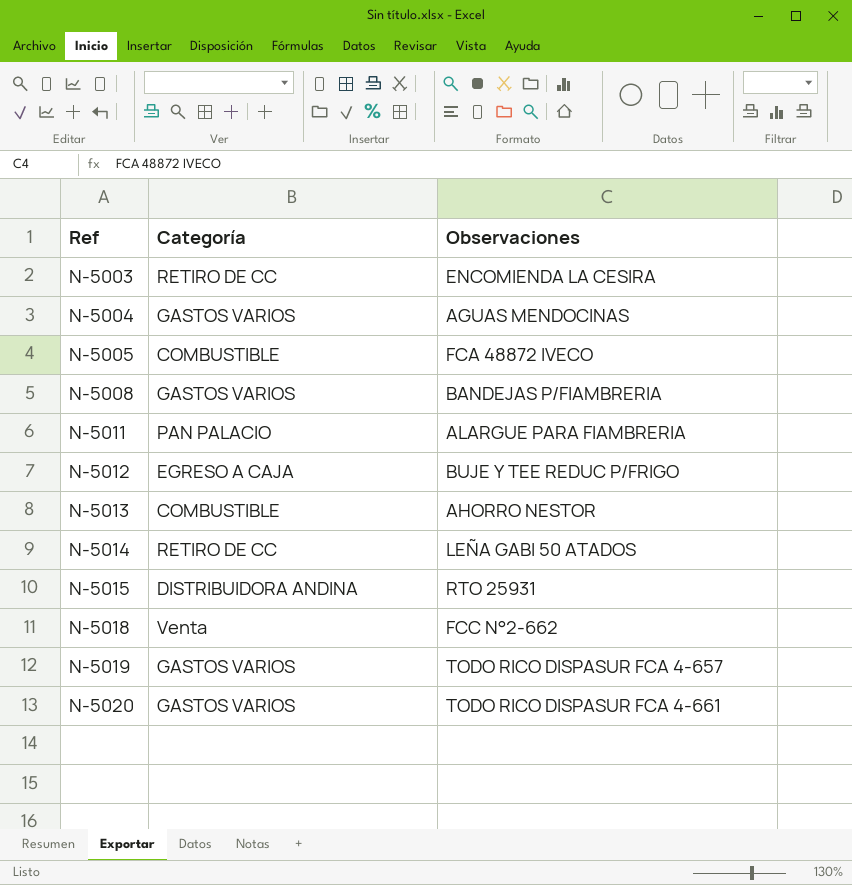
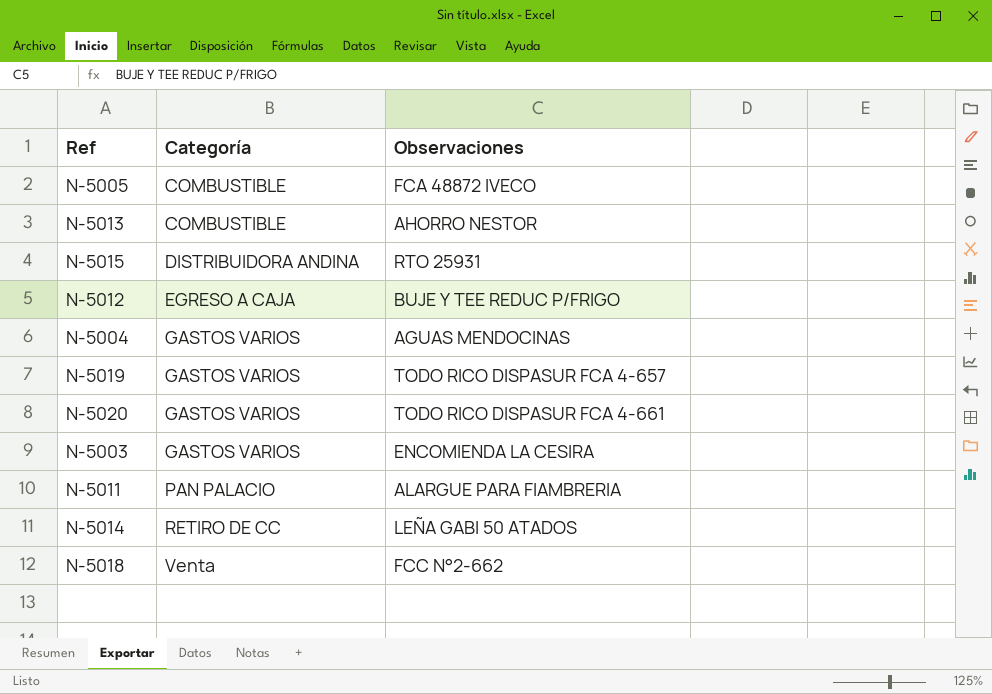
row order: Ref ascending -> Categoría ascending
row N-5008: GASTOS VARIOS | BANDEJAS P/FIAMBRERIA -> none
N-5003 | Categoría: RETIRO DE CC -> GASTOS VARIOS

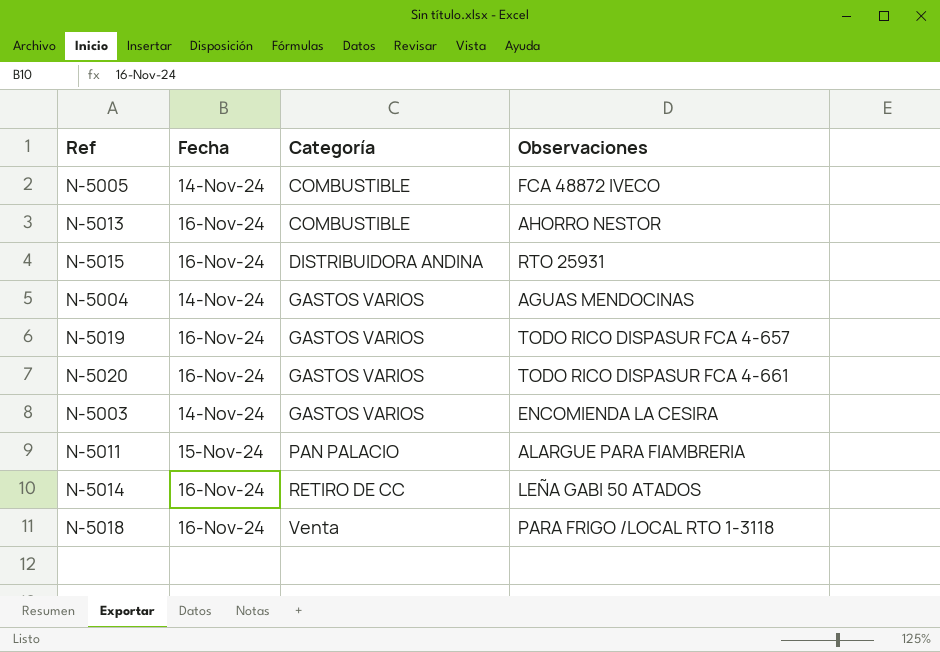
column Fecha | position: none -> 2
row N-5012: EGRESO A CAJA | BUJE Y TEE REDUC P/FRIGO -> none
N-5018 | Observaciones: FCC N°2-662 -> PARA FRIGO /LOCAL RTO 1-3118

